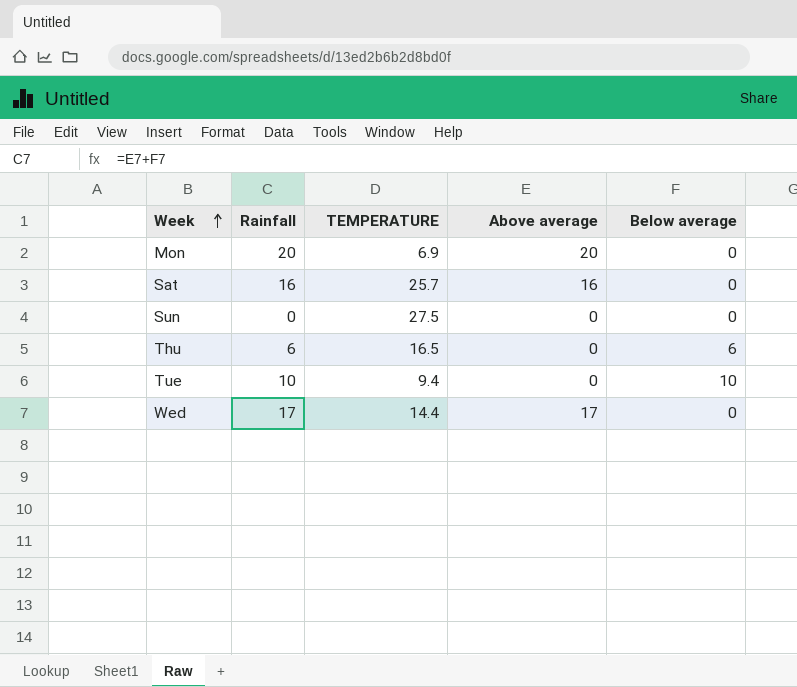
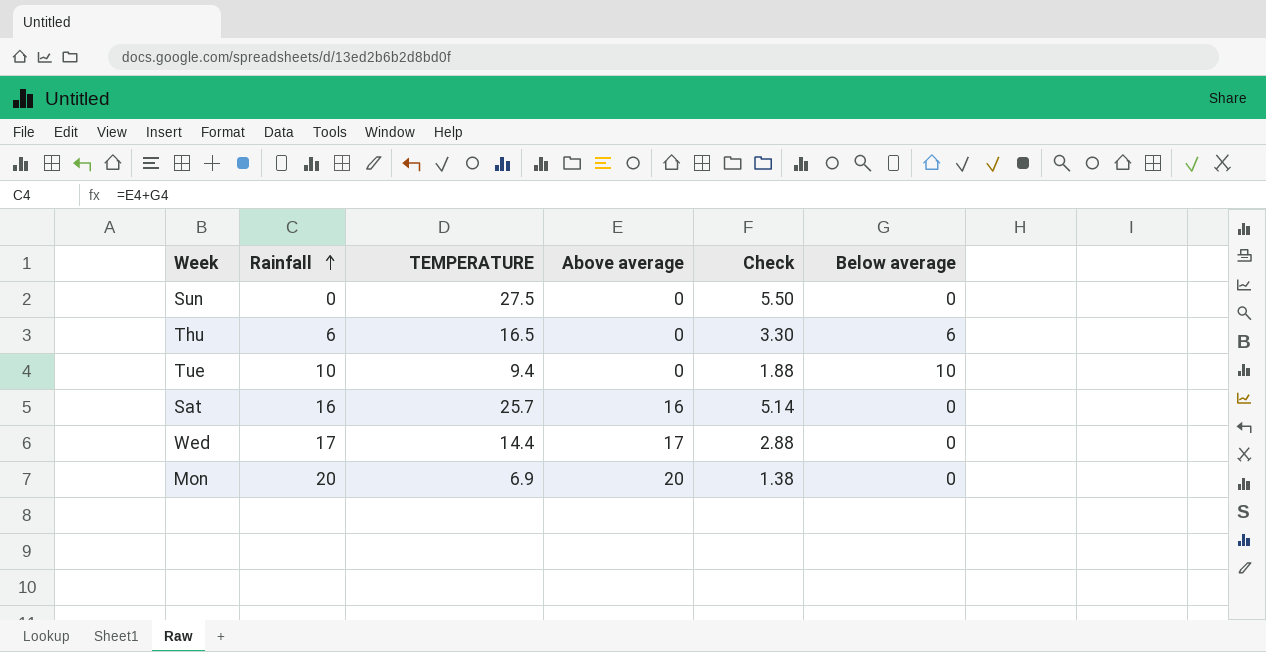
row order: Week ascending -> Rainfall ascending
column Check | formula: none -> [TEMPERATURE] * 0.2

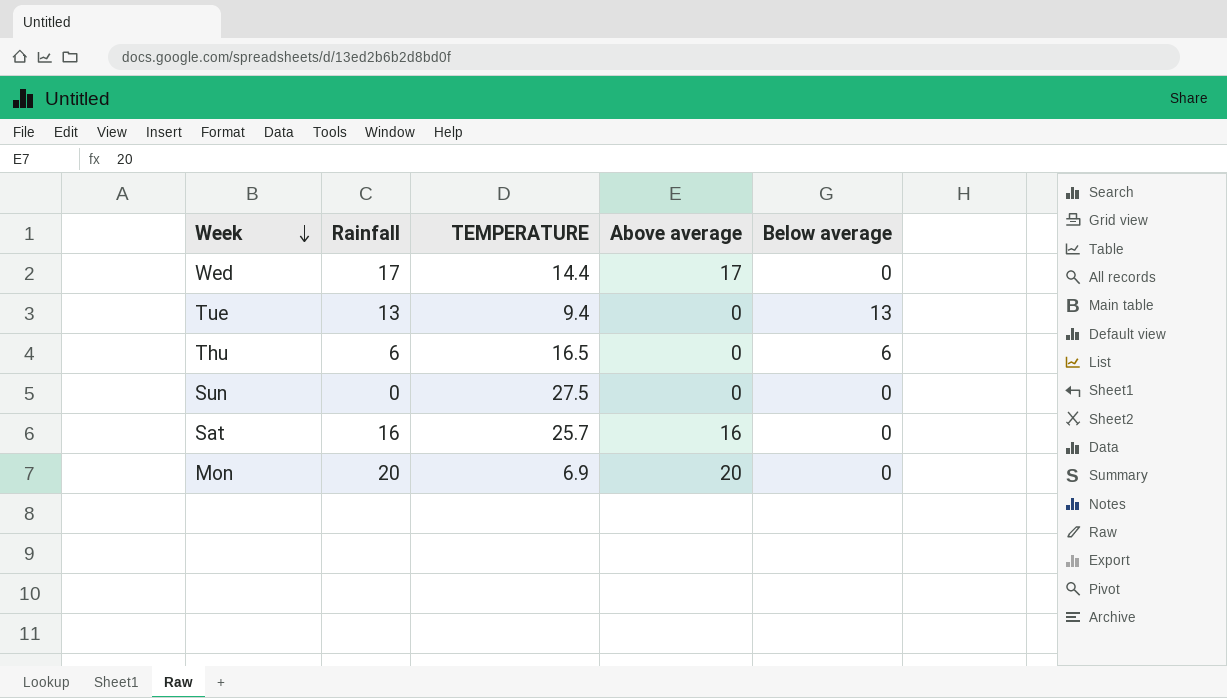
row order: Rainfall ascending -> Week descending
column Check | formula: [TEMPERATURE] * 0.2 -> none
Tue | Rainfall: 10 -> 13
Tue | Below average: 10 -> 13

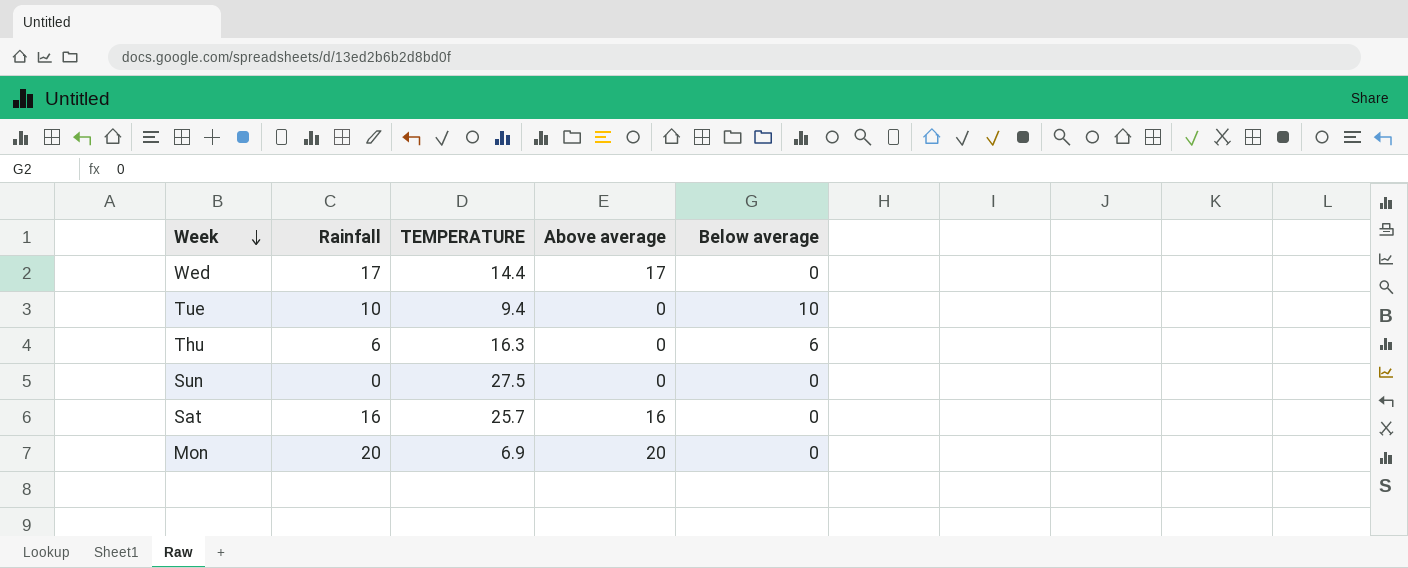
Tue | Rainfall: 13 -> 10
Tue | Below average: 13 -> 10
Thu | TEMPERATURE: 16.5 -> 16.3

